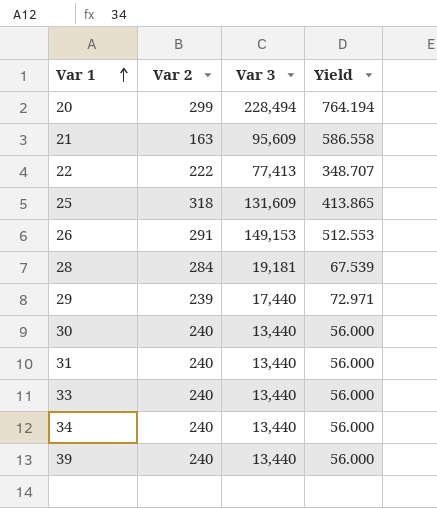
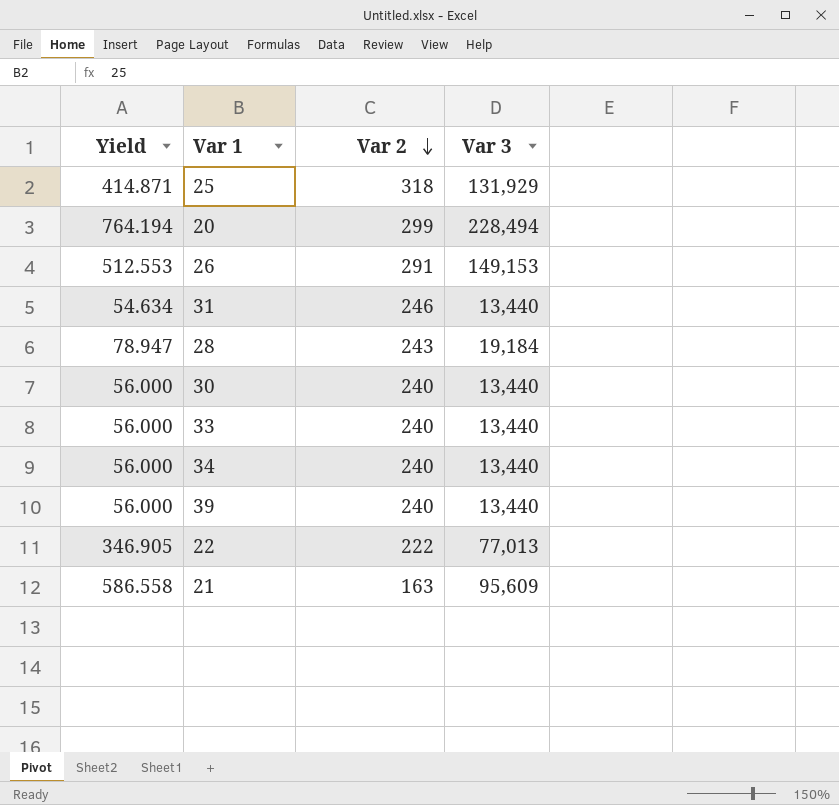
row order: Var 1 ascending -> Var 2 descending
column Yield | position: 4 -> 1
row 29: 239 | 17,440 | 72.971 -> none
25 | Yield: 413.865 -> 414.871
25 | Var 3: 131,609 -> 131,929
31 | Yield: 56.000 -> 54.634
31 | Var 2: 240 -> 246
28 | Yield: 67.539 -> 78.947
28 | Var 2: 284 -> 243
28 | Var 3: 19,181 -> 19,184
22 | Yield: 348.707 -> 346.905
22 | Var 3: 77,413 -> 77,013

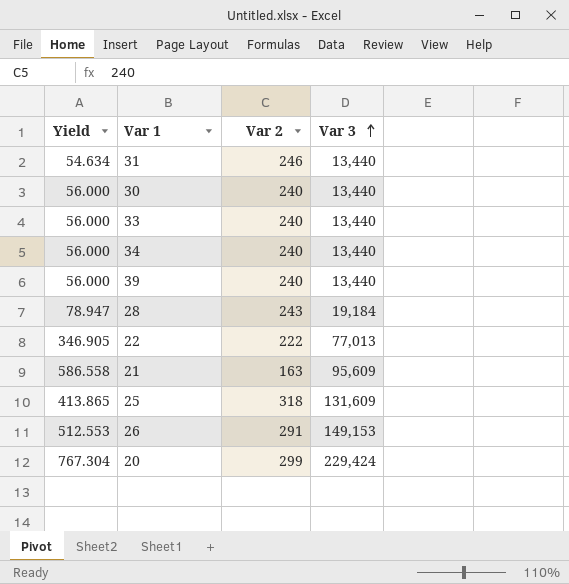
row order: Var 2 descending -> Var 3 ascending
25 | Yield: 414.871 -> 413.865
25 | Var 3: 131,929 -> 131,609
20 | Yield: 764.194 -> 767.304
20 | Var 3: 228,494 -> 229,424

